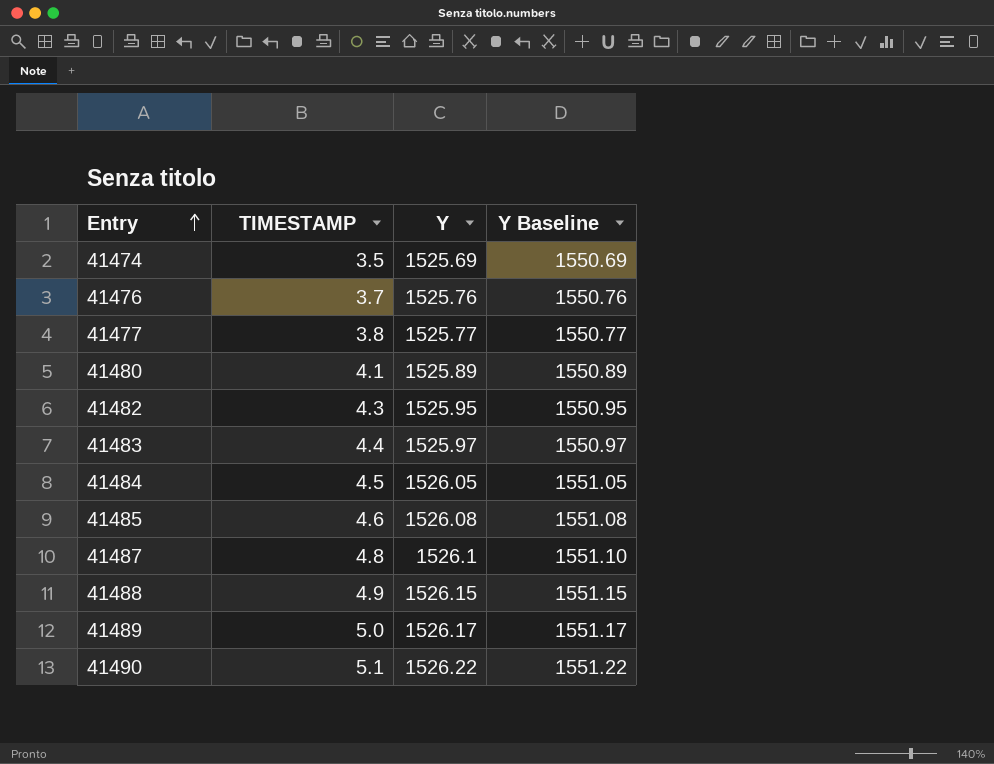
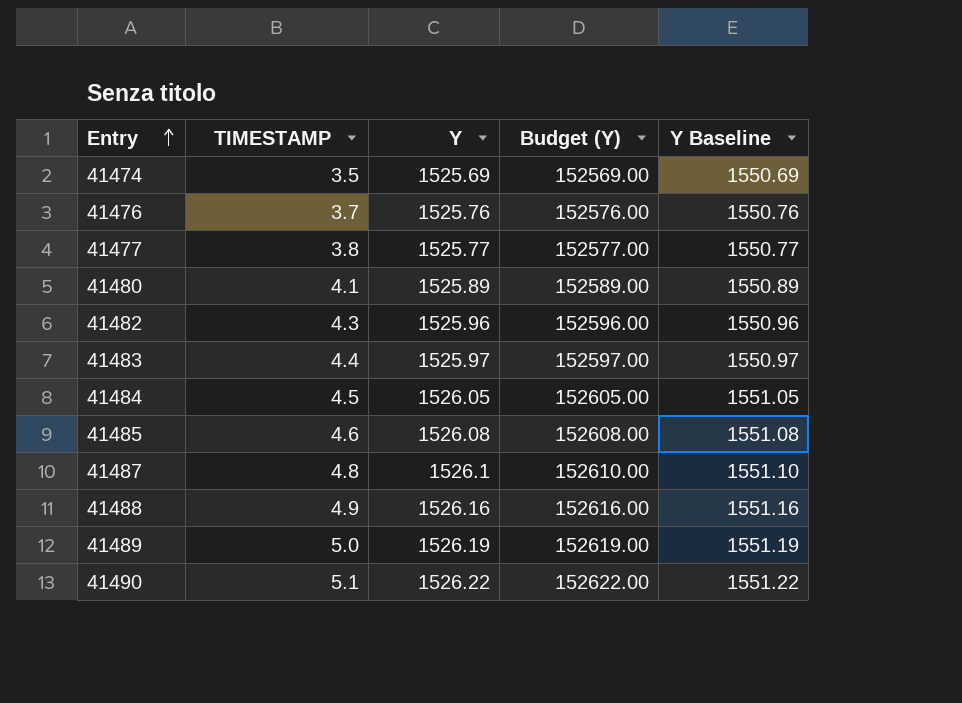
column Budget (Y) | formula: none -> [Y] * 100
41482 | Y: 1525.95 -> 1525.96
41482 | Y Baseline: 1550.95 -> 1550.96
41488 | Y: 1526.15 -> 1526.16
41488 | Y Baseline: 1551.15 -> 1551.16
41489 | Y: 1526.17 -> 1526.19
41489 | Y Baseline: 1551.17 -> 1551.19

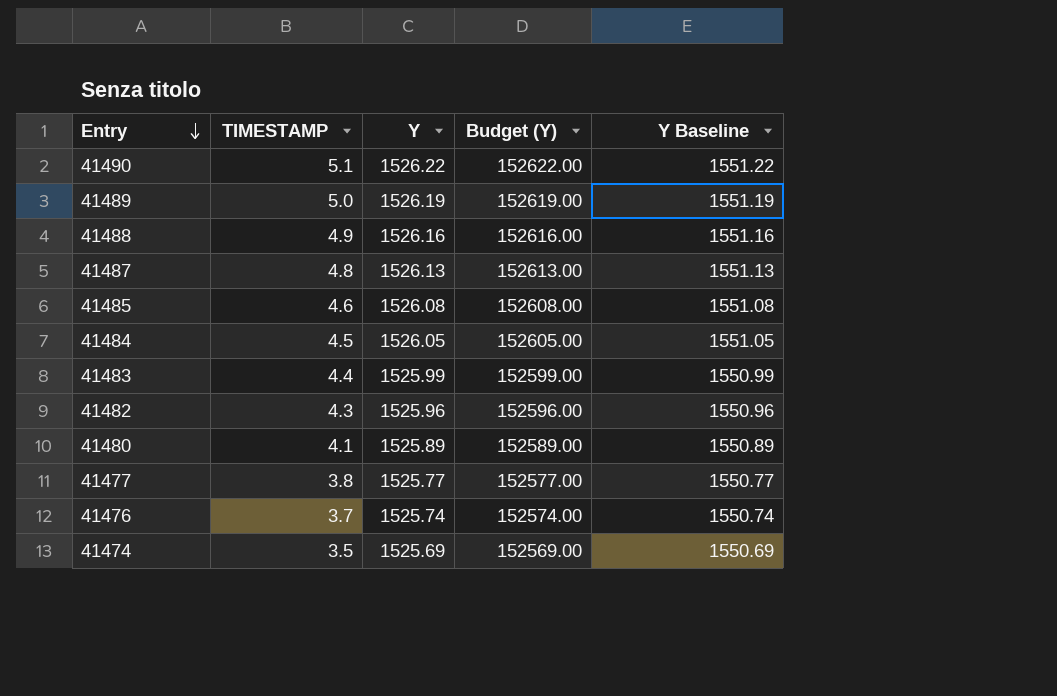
row order: Entry ascending -> Entry descending
41487 | Y: 1526.1 -> 1526.13
41487 | Budget (Y): 152610.00 -> 152613.00
41487 | Y Baseline: 1551.10 -> 1551.13
41483 | Y: 1525.97 -> 1525.99
41483 | Budget (Y): 152597.00 -> 152599.00
41483 | Y Baseline: 1550.97 -> 1550.99
41476 | Y: 1525.76 -> 1525.74
41476 | Budget (Y): 152576.00 -> 152574.00
41476 | Y Baseline: 1550.76 -> 1550.74

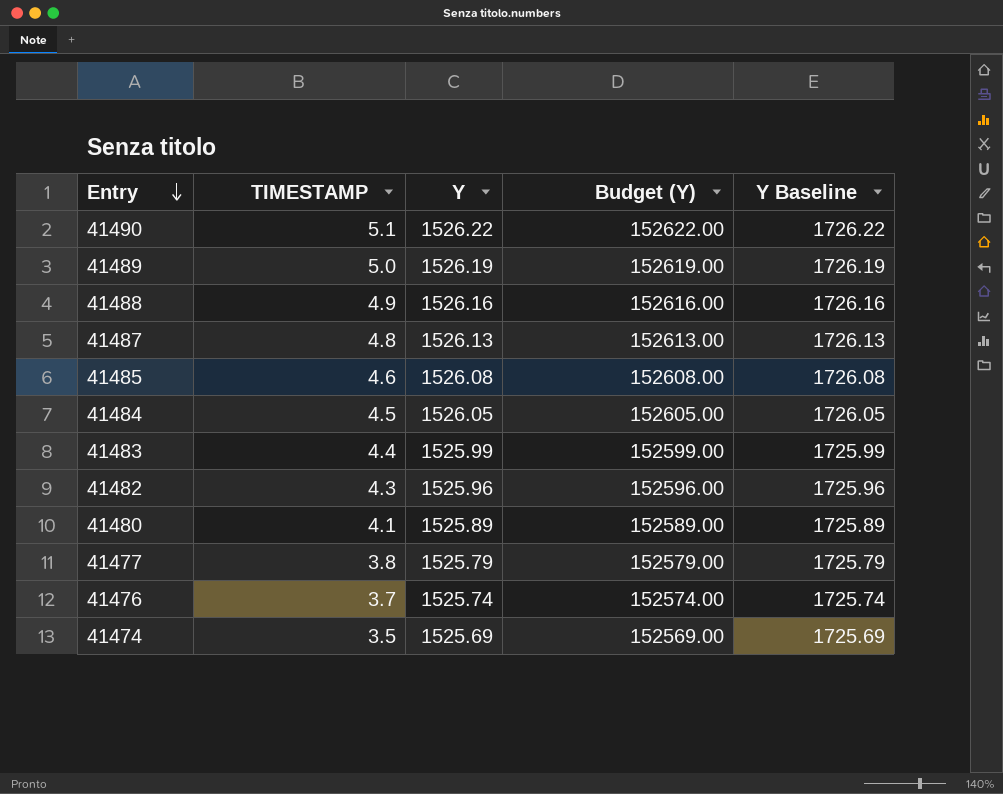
column Y Baseline | formula: [Y] + 25 -> [Y] + 200
41477 | Y: 1525.77 -> 1525.79
41477 | Budget (Y): 152577.00 -> 152579.00

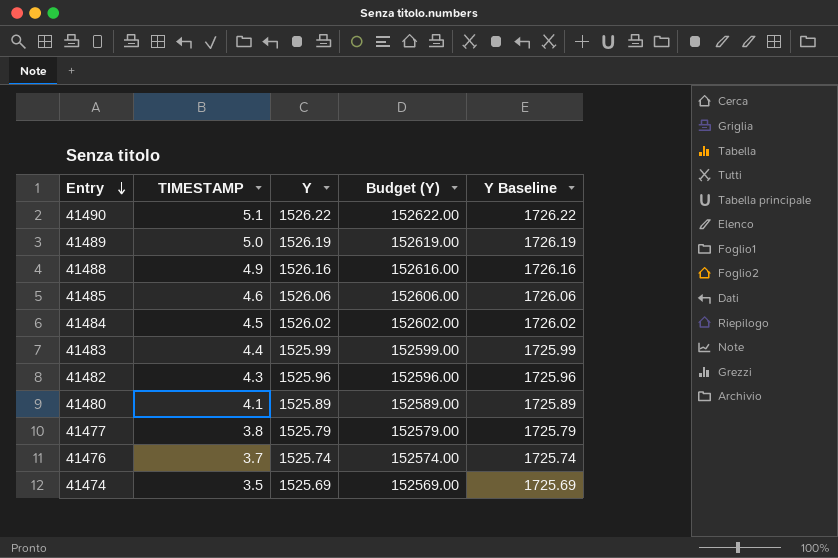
row 41487: 4.8 | 1526.13 | 152613.00 | 1726.13 -> none
41485 | Y: 1526.08 -> 1526.06
41485 | Budget (Y): 152608.00 -> 152606.00
41485 | Y Baseline: 1726.08 -> 1726.06
41484 | Y: 1526.05 -> 1526.02
41484 | Budget (Y): 152605.00 -> 152602.00
41484 | Y Baseline: 1726.05 -> 1726.02

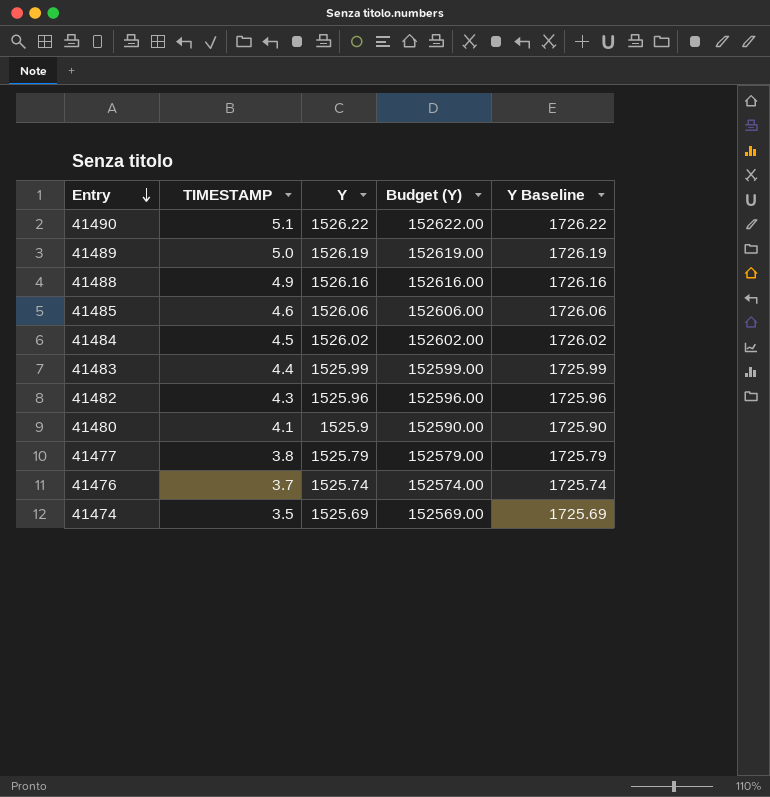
41480 | Y: 1525.89 -> 1525.9
41480 | Budget (Y): 152589.00 -> 152590.00
41480 | Y Baseline: 1725.89 -> 1725.90

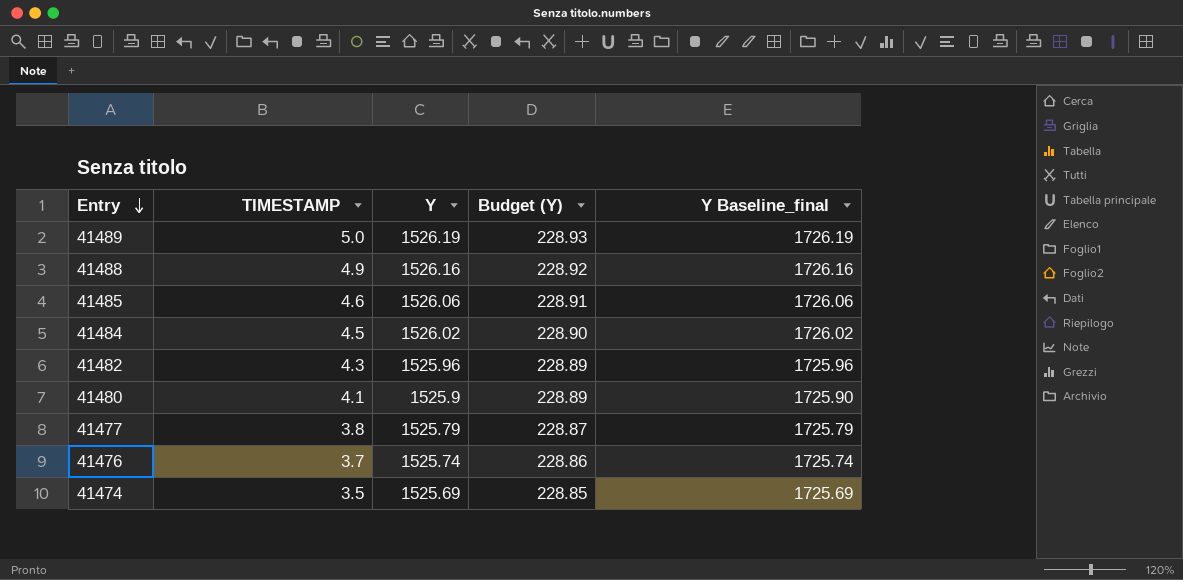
column Budget (Y) | formula: [Y] * 100 -> [Y] * 0.15
column name: Y Baseline -> Y Baseline_final
row 41490: 5.1 | 1526.22 | 152622.00 | 1726.22 -> none
row 41483: 4.4 | 1525.99 | 152599.00 | 1725.99 -> none

